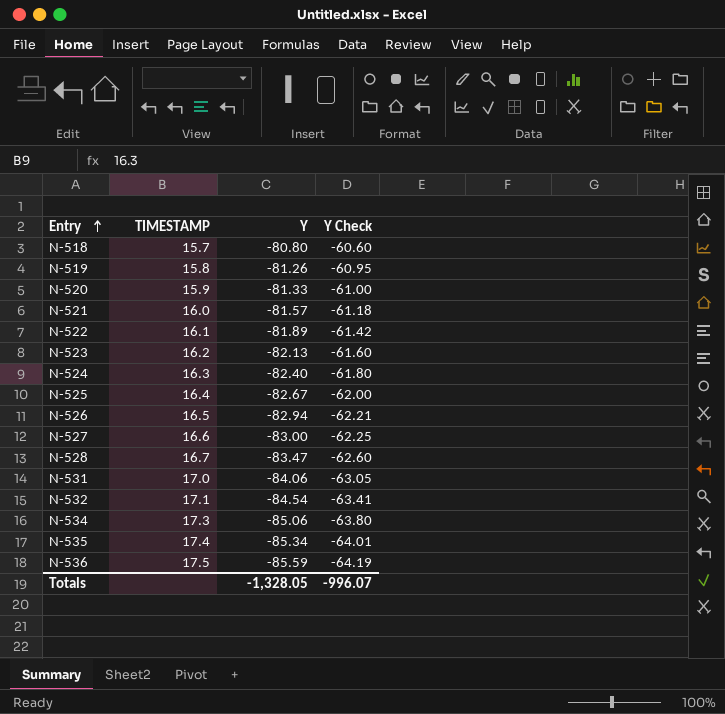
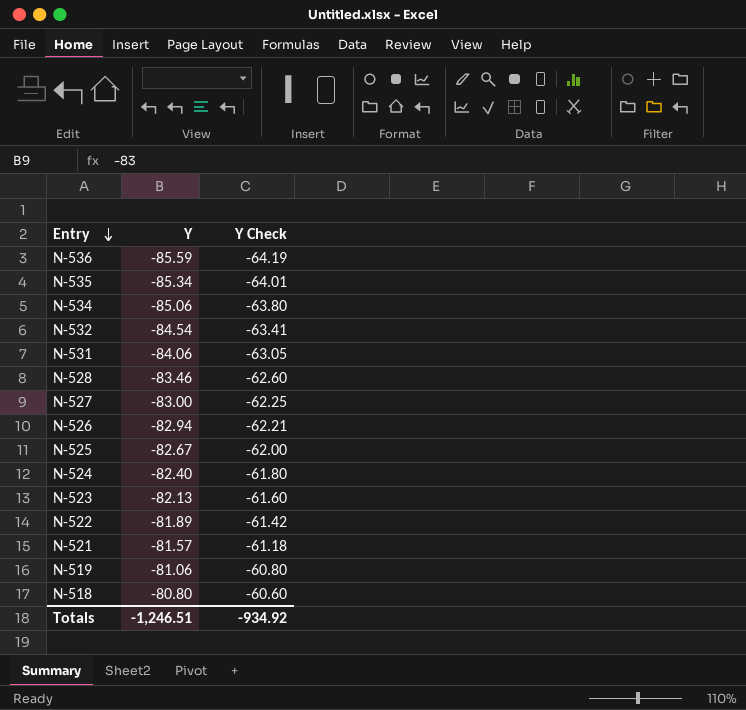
row order: Entry ascending -> Entry descending
column TIMESTAMP | position: 2 -> none
row N-520: 15.9 | -81.33 | -61.00 -> none
N-528 | Y: -83.47 -> -83.46
N-519 | Y: -81.26 -> -81.06
N-519 | Y Check: -60.95 -> -60.80
Totals | Y: -1,328.05 -> -1,246.51
Totals | Y Check: -996.07 -> -934.92

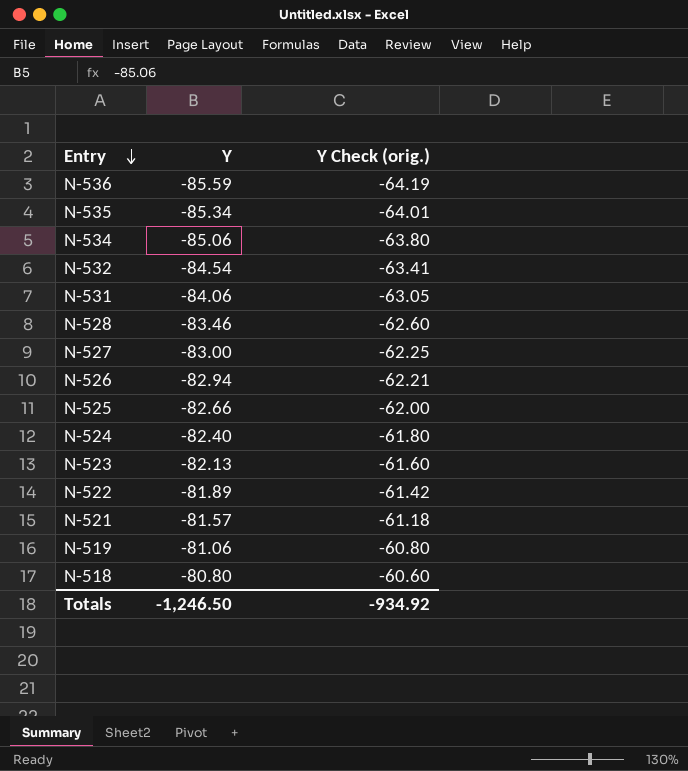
column name: Y Check -> Y Check (orig.)
N-525 | Y: -82.67 -> -82.66
Totals | Y: -1,246.51 -> -1,246.50

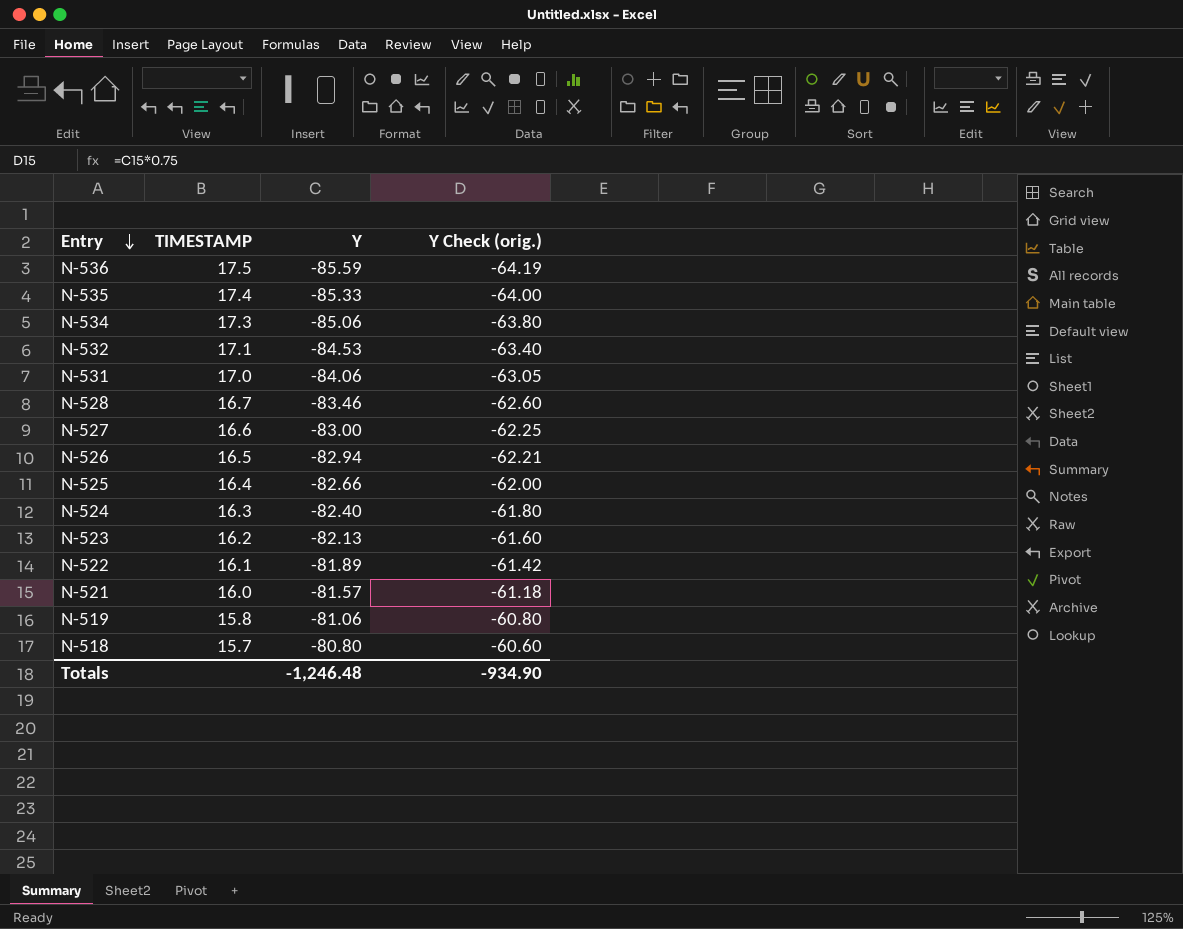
column TIMESTAMP | position: none -> 2
N-535 | Y: -85.34 -> -85.33
N-535 | Y Check (orig.): -64.01 -> -64.00
N-532 | Y: -84.54 -> -84.53
N-532 | Y Check (orig.): -63.41 -> -63.40
Totals | Y: -1,246.50 -> -1,246.48
Totals | Y Check (orig.): -934.92 -> -934.90

